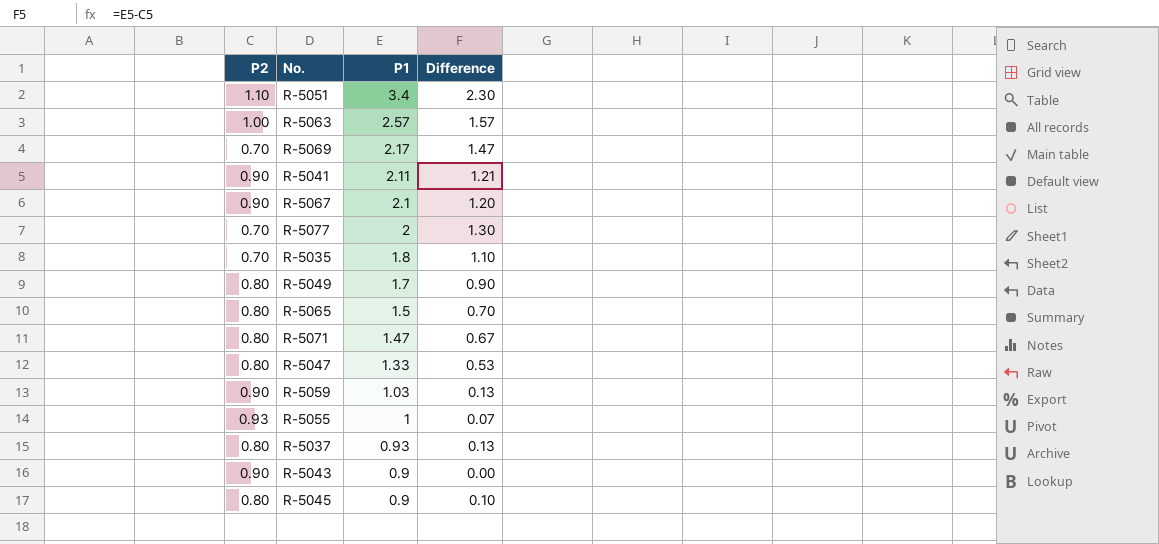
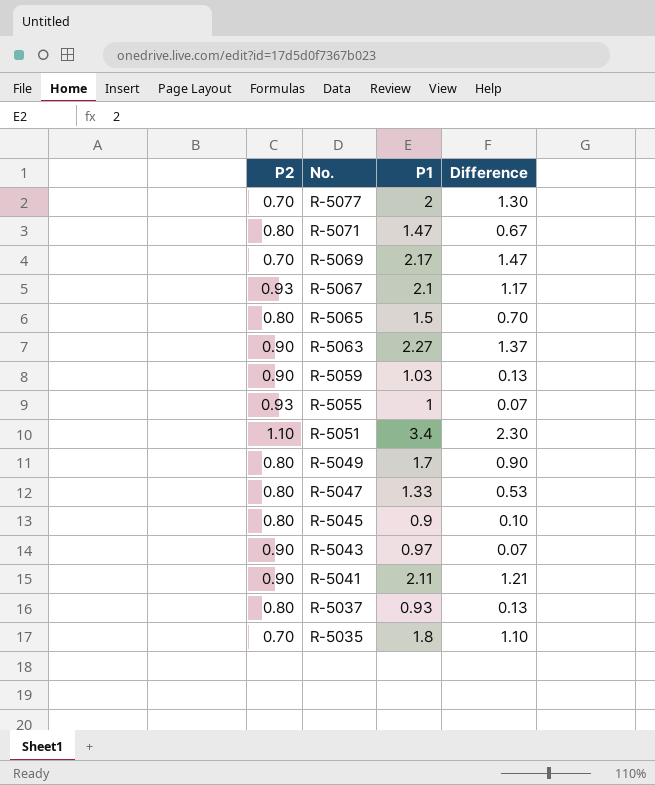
row order: P1 descending -> No. descending
R-5067 | P2: 0.90 -> 0.93
R-5067 | Difference: 1.20 -> 1.17
R-5063 | P2: 1.00 -> 0.90
R-5063 | P1: 2.57 -> 2.27
R-5063 | Difference: 1.57 -> 1.37
R-5043 | P1: 0.9 -> 0.97
R-5043 | Difference: 0.00 -> 0.07

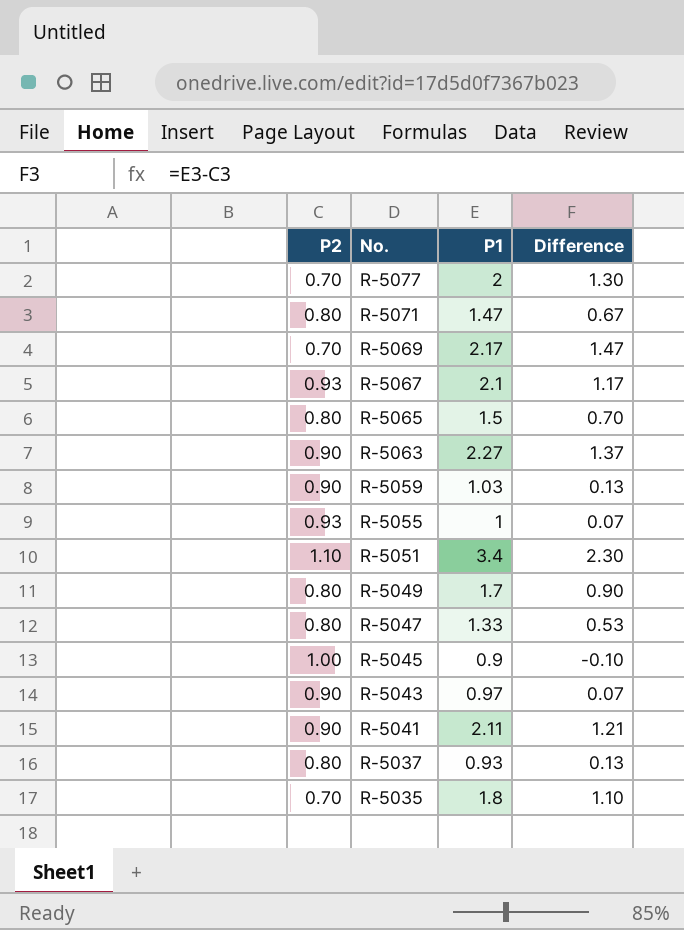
R-5045 | P2: 0.80 -> 1.00
R-5045 | Difference: 0.10 -> -0.10

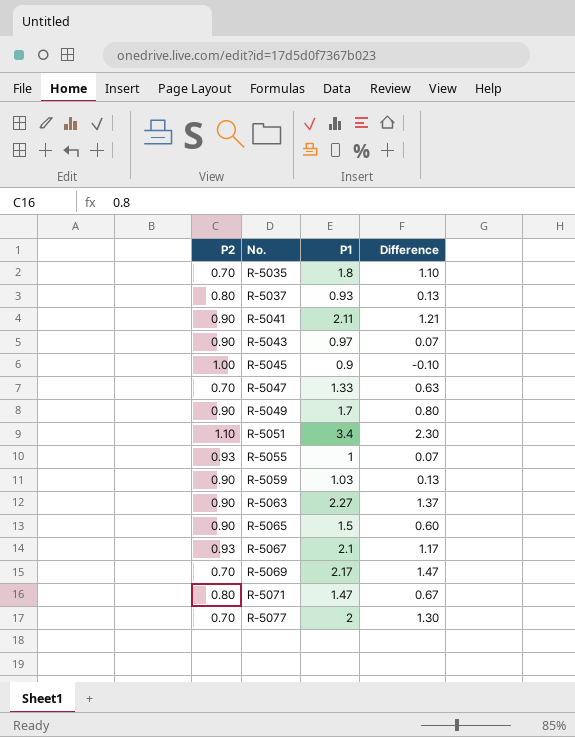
row order: No. descending -> No. ascending
R-5047 | P2: 0.80 -> 0.70
R-5047 | Difference: 0.53 -> 0.63
R-5049 | P2: 0.80 -> 0.90
R-5049 | Difference: 0.90 -> 0.80
R-5065 | P2: 0.80 -> 0.90
R-5065 | Difference: 0.70 -> 0.60

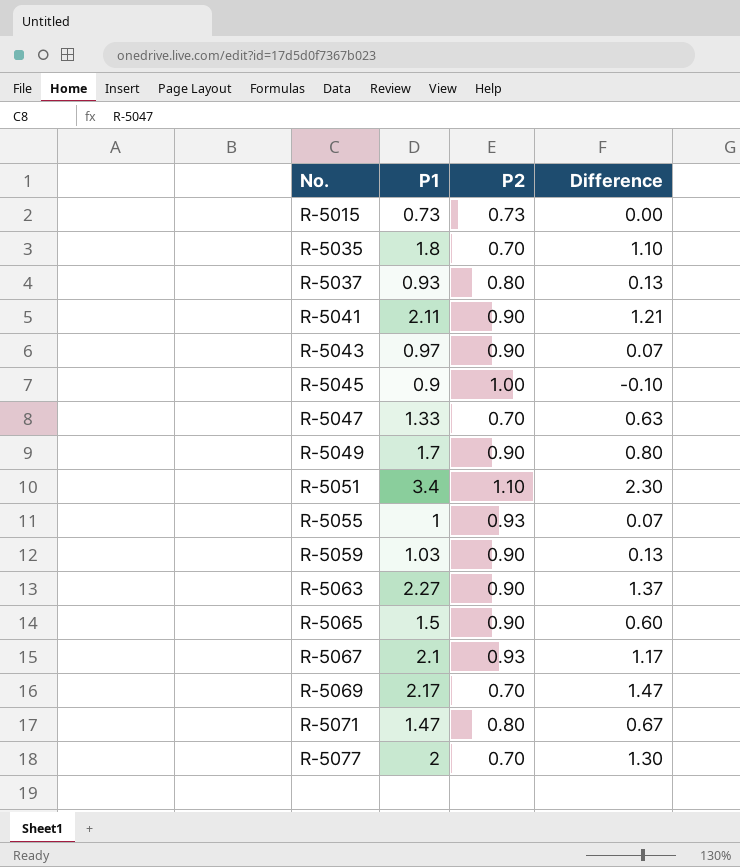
column P2 | position: 1 -> 3
row R-5015: none -> 0.73 | 0.73 | 0.00

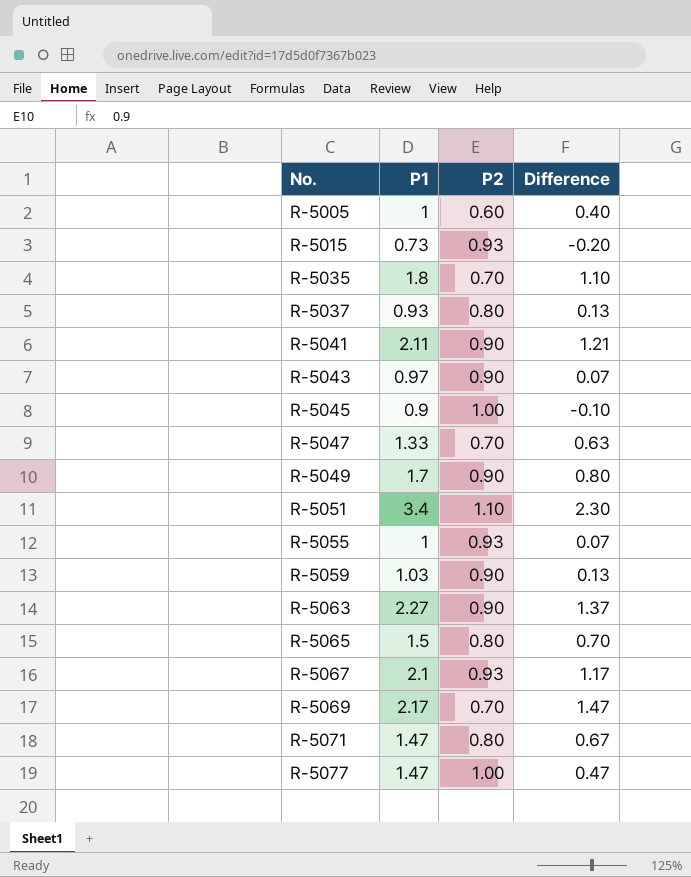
row R-5005: none -> 1 | 0.60 | 0.40
R-5015 | P2: 0.73 -> 0.93
R-5015 | Difference: 0.00 -> -0.20
R-5065 | P2: 0.90 -> 0.80
R-5065 | Difference: 0.60 -> 0.70
R-5077 | P1: 2 -> 1.47
R-5077 | P2: 0.70 -> 1.00
R-5077 | Difference: 1.30 -> 0.47

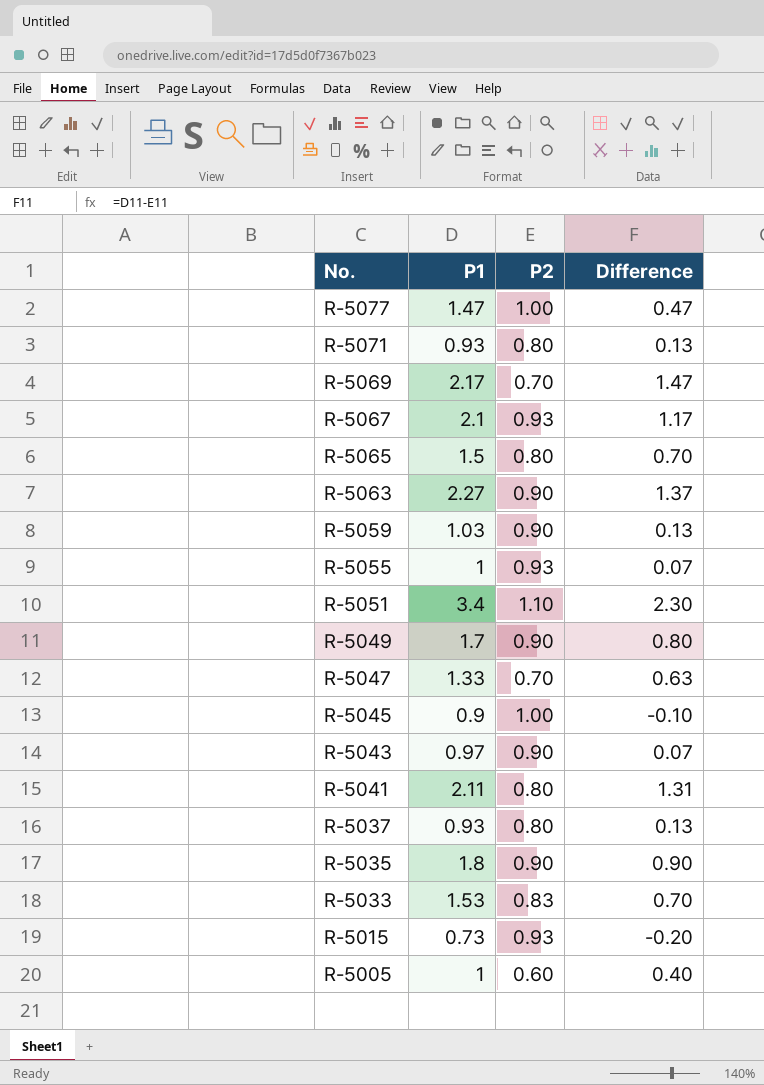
row order: No. ascending -> No. descending
R-5071 | P1: 1.47 -> 0.93
R-5071 | Difference: 0.67 -> 0.13
R-5041 | P2: 0.90 -> 0.80
R-5041 | Difference: 1.21 -> 1.31
R-5035 | P2: 0.70 -> 0.90
R-5035 | Difference: 1.10 -> 0.90
row R-5033: none -> 1.53 | 0.83 | 0.70

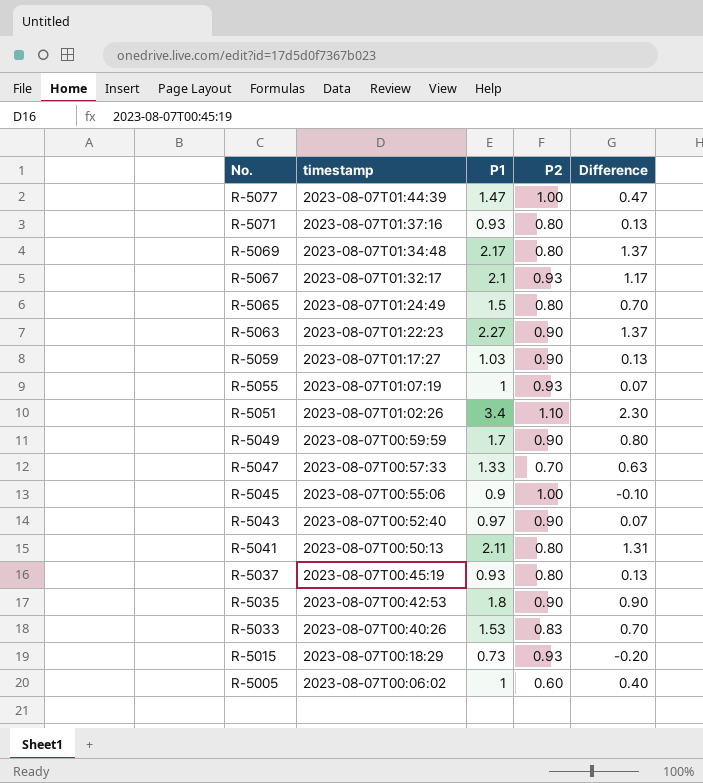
column timestamp | position: none -> 2
R-5069 | P2: 0.70 -> 0.80
R-5069 | Difference: 1.47 -> 1.37

